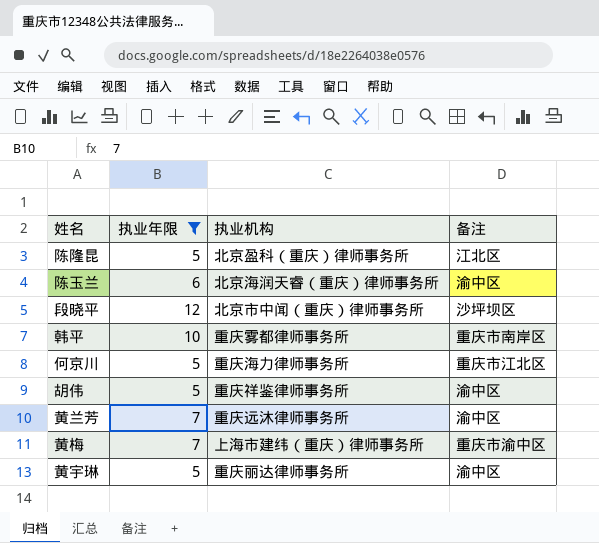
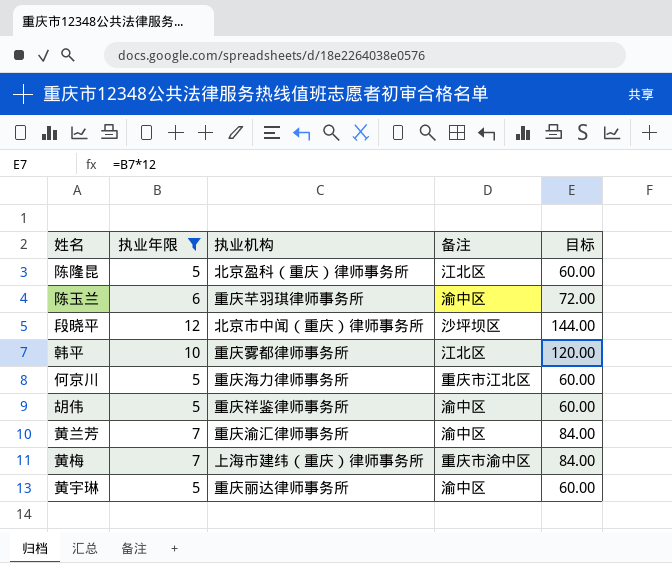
column 目标 | formula: none -> [执业年限] * 12
陈玉兰 | 执业机构: 北京海润天睿（重庆）律师事务所 -> 重庆芊羽琪律师事务所
韩平 | 备注: 重庆市南岸区 -> 江北区
黄兰芳 | 执业机构: 重庆远沐律师事务所 -> 重庆渝汇律师事务所

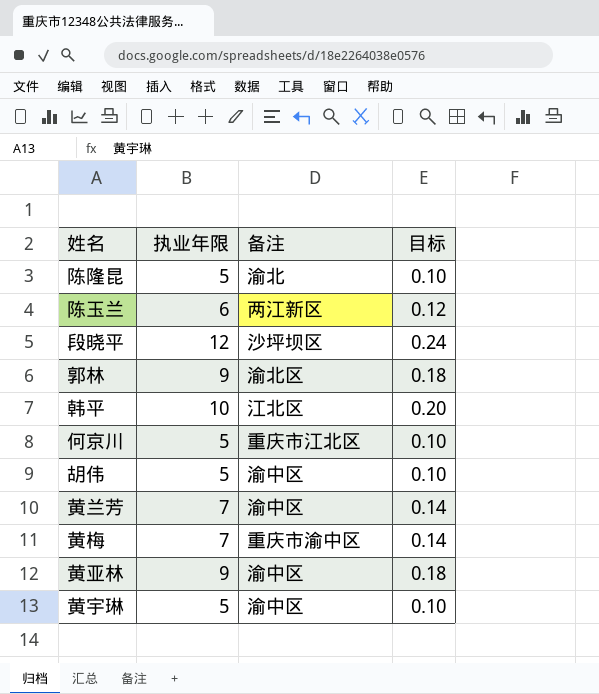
filter: 执业年限 != 9 -> none
column 执业机构 | position: 3 -> none
column 目标 | formula: [执业年限] * 12 -> [执业年限] * 0.02
陈隆昆 | 备注: 江北区 -> 渝北
陈玉兰 | 备注: 渝中区 -> 两江新区

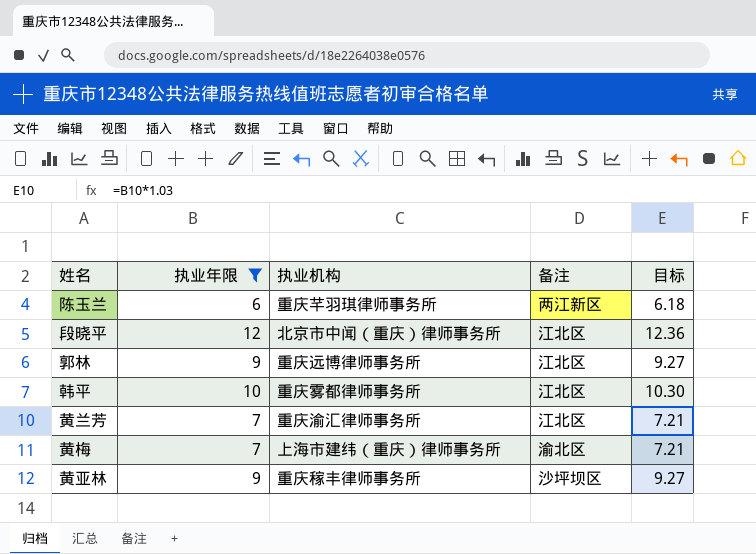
filter: none -> 执业年限 != 5
column 执业机构 | position: none -> 3
column 目标 | formula: [执业年限] * 0.02 -> [执业年限] * 1.03
段晓平 | 备注: 沙坪坝区 -> 江北区
郭林 | 备注: 渝北区 -> 江北区
黄兰芳 | 备注: 渝中区 -> 江北区
黄梅 | 备注: 重庆市渝中区 -> 渝北区
黄亚林 | 备注: 渝中区 -> 沙坪坝区

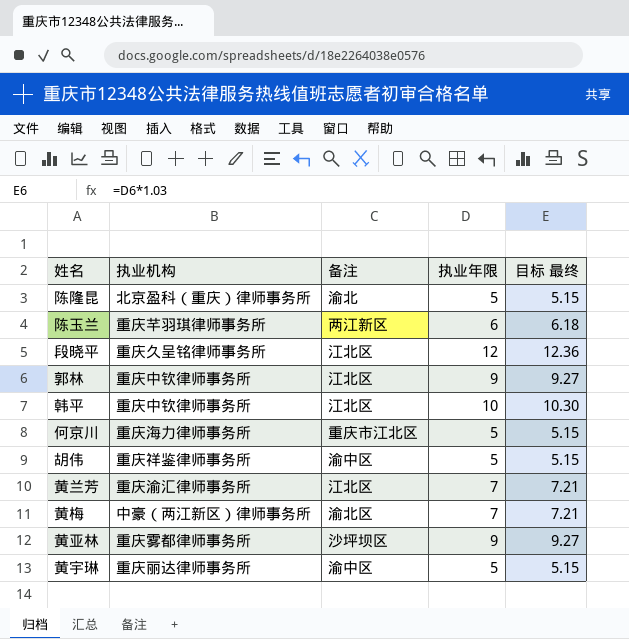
filter: 执业年限 != 5 -> none
column 执业年限 | position: 2 -> 4
column name: 目标 -> 目标 最终
段晓平 | 执业机构: 北京市中闻（重庆）律师事务所 -> 重庆久呈铭律师事务所
郭林 | 执业机构: 重庆远博律师事务所 -> 重庆中钦律师事务所
韩平 | 执业机构: 重庆雾都律师事务所 -> 重庆中钦律师事务所
黄梅 | 执业机构: 上海市建纬（重庆）律师事务所 -> 中豪（两江新区）律师事务所
黄亚林 | 执业机构: 重庆稼丰律师事务所 -> 重庆雾都律师事务所

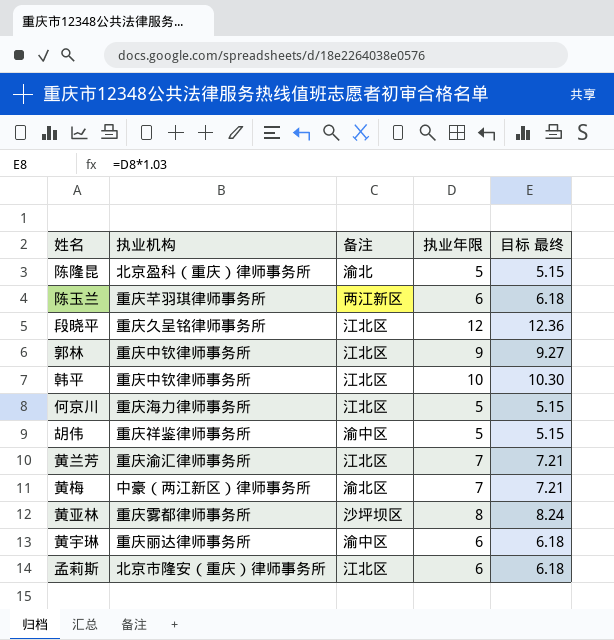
何京川 | 备注: 重庆市江北区 -> 江北区
黄亚林 | 执业年限: 9 -> 8
黄亚林 | 目标 最终: 9.27 -> 8.24
黄宇琳 | 执业年限: 5 -> 6
黄宇琳 | 目标 最终: 5.15 -> 6.18
row 孟莉斯: none -> 北京市隆安（重庆）律师事务所 | 江北区 | 6 | 6.18

